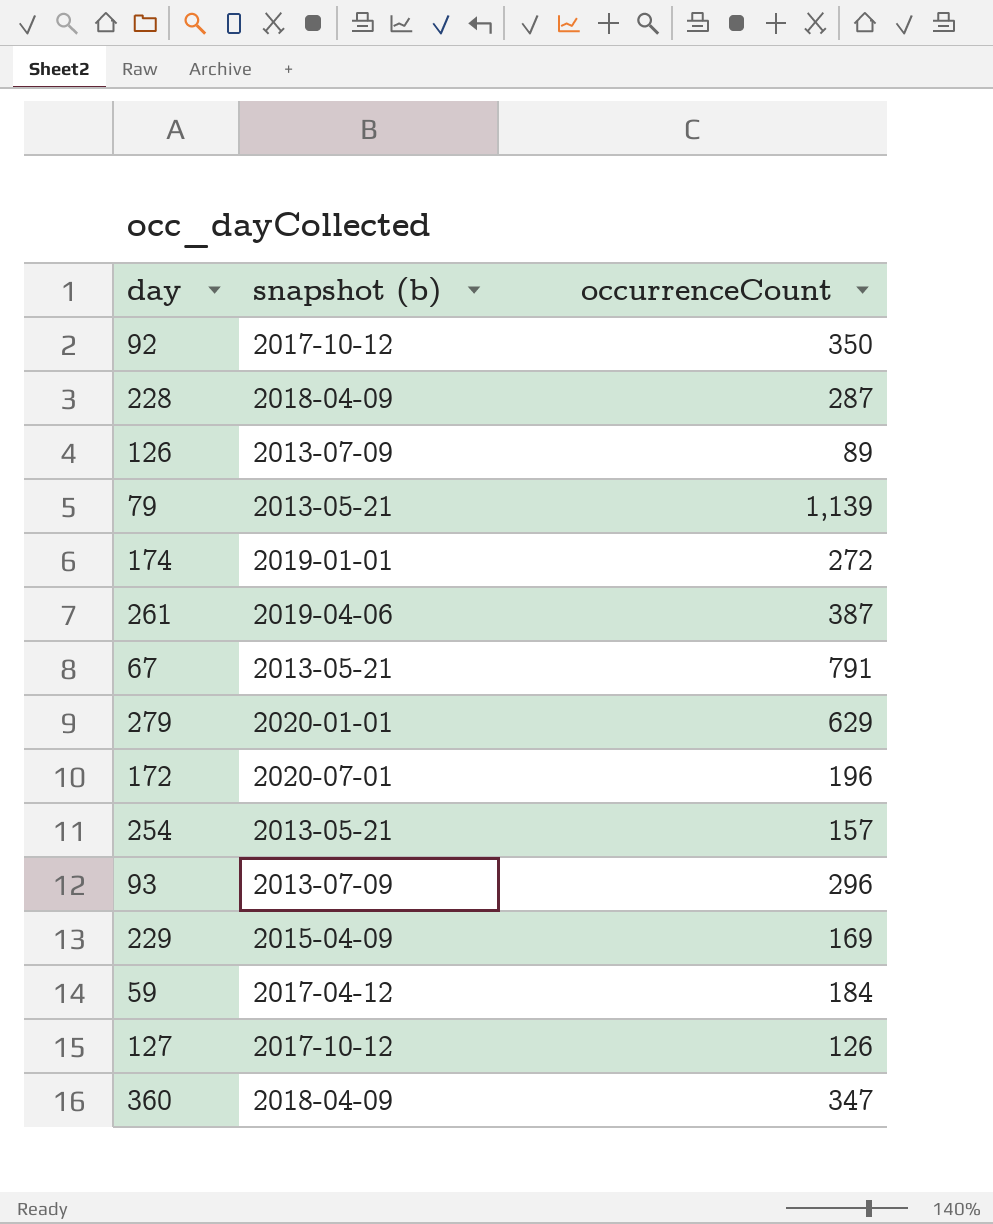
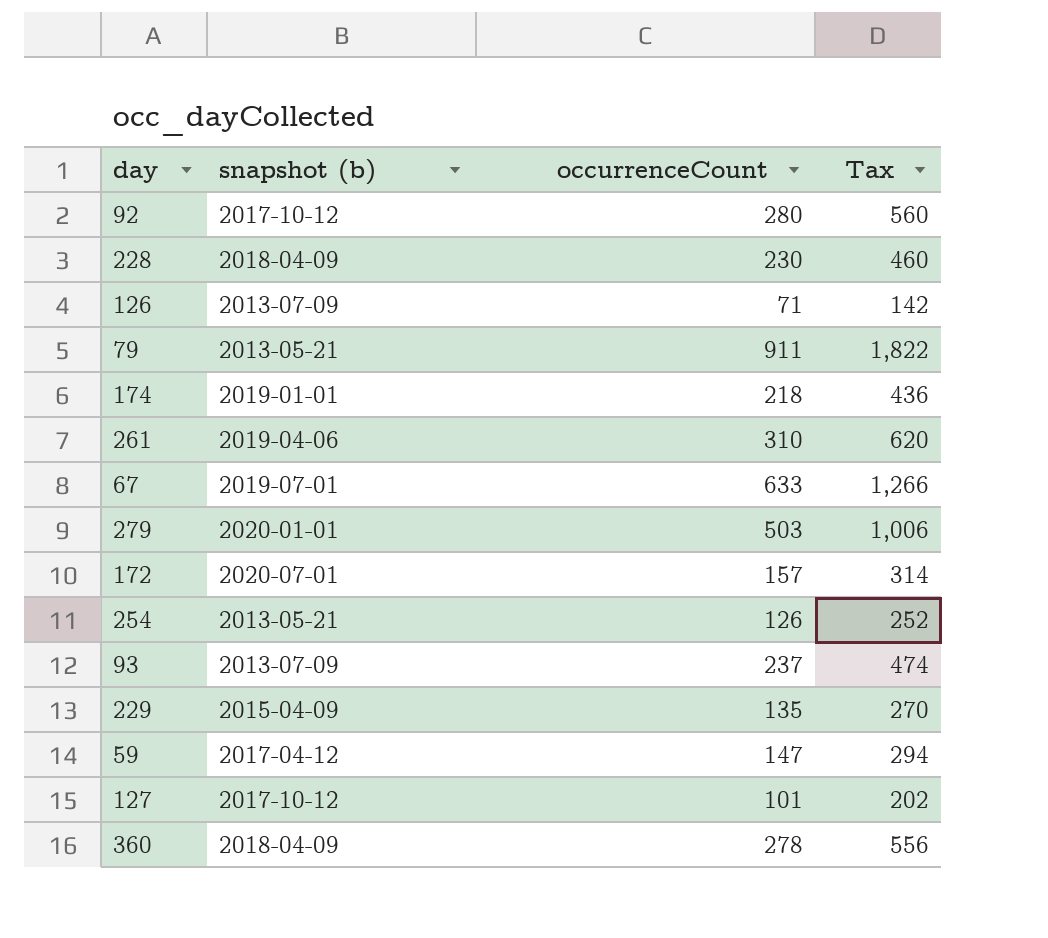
column Tax | formula: none -> [occurrenceCount] * 2
92 | occurrenceCount: 350 -> 280
228 | occurrenceCount: 287 -> 230
126 | occurrenceCount: 89 -> 71
79 | occurrenceCount: 1,139 -> 911
174 | occurrenceCount: 272 -> 218
261 | occurrenceCount: 387 -> 310
67 | snapshot (b): 2013-05-21 -> 2019-07-01
67 | occurrenceCount: 791 -> 633
279 | occurrenceCount: 629 -> 503
172 | occurrenceCount: 196 -> 157
254 | occurrenceCount: 157 -> 126
93 | occurrenceCount: 296 -> 237
229 | occurrenceCount: 169 -> 135
59 | occurrenceCount: 184 -> 147
127 | occurrenceCount: 126 -> 101
360 | occurrenceCount: 347 -> 278

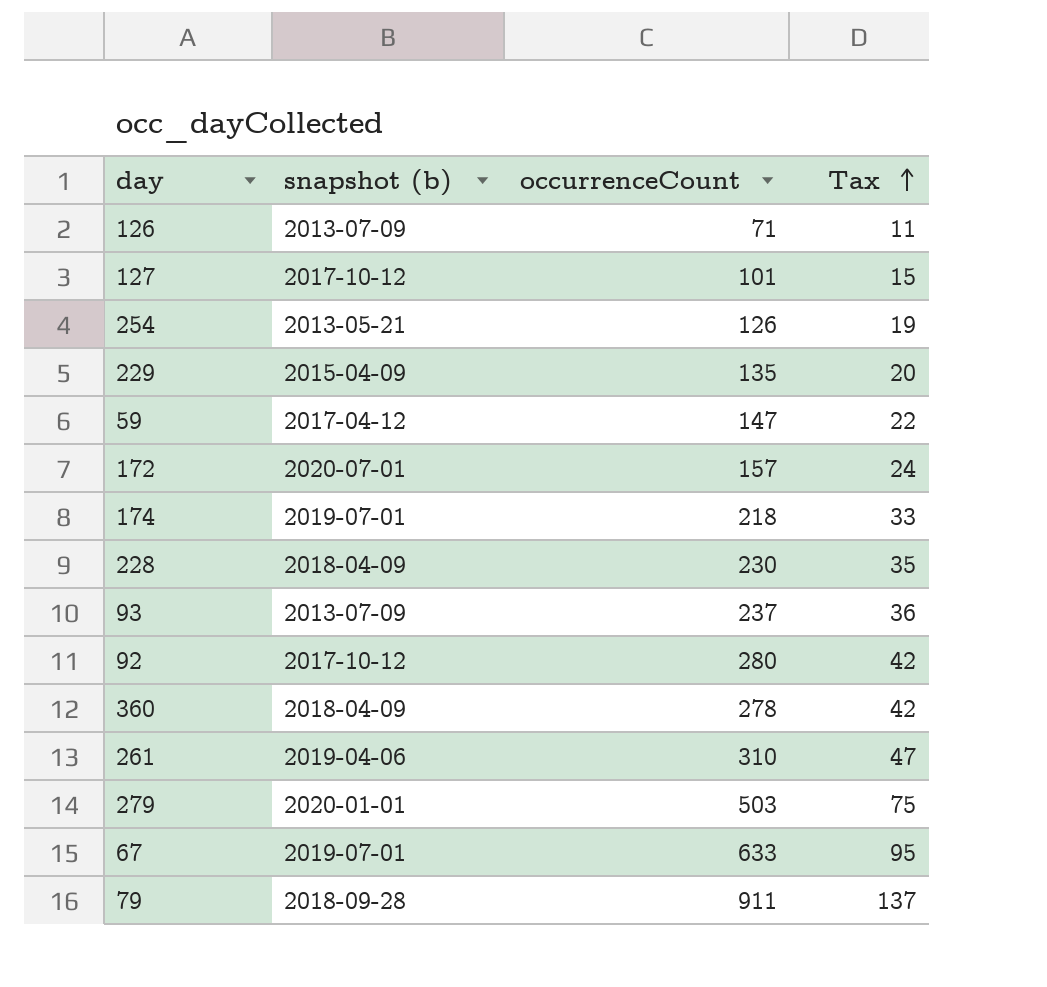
row order: none -> Tax ascending
column Tax | formula: [occurrenceCount] * 2 -> [occurrenceCount] * 0.15
174 | snapshot (b): 2019-01-01 -> 2019-07-01
79 | snapshot (b): 2013-05-21 -> 2018-09-28

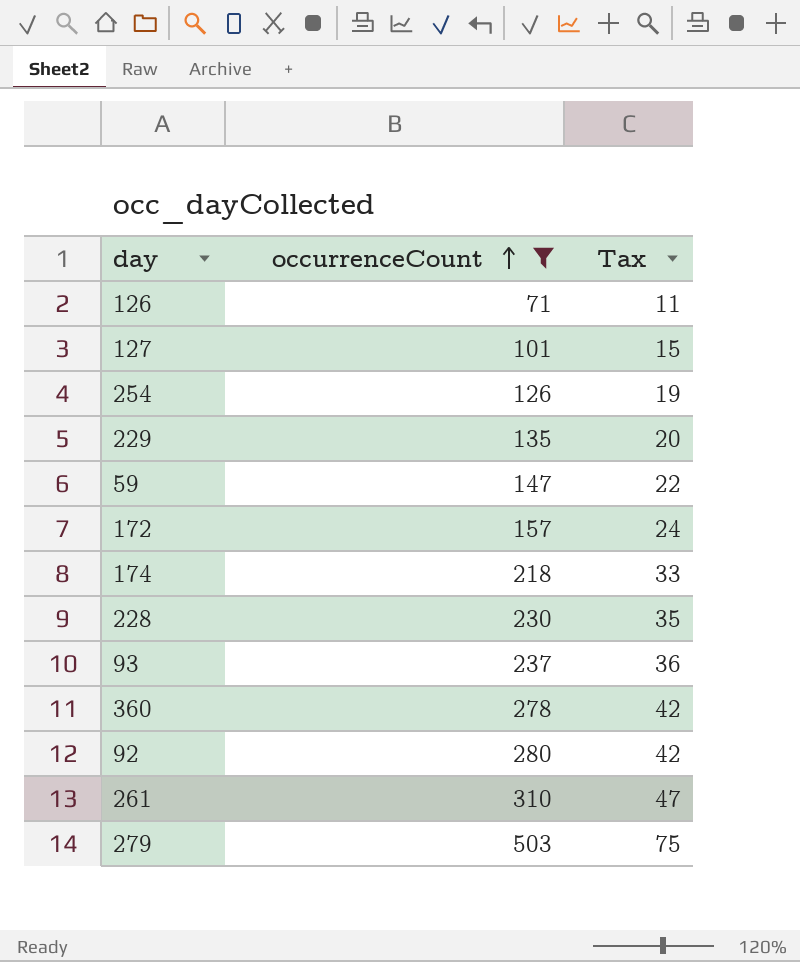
filter: none -> occurrenceCount <= 503
row order: Tax ascending -> occurrenceCount ascending
column snapshot (b) | position: 2 -> none

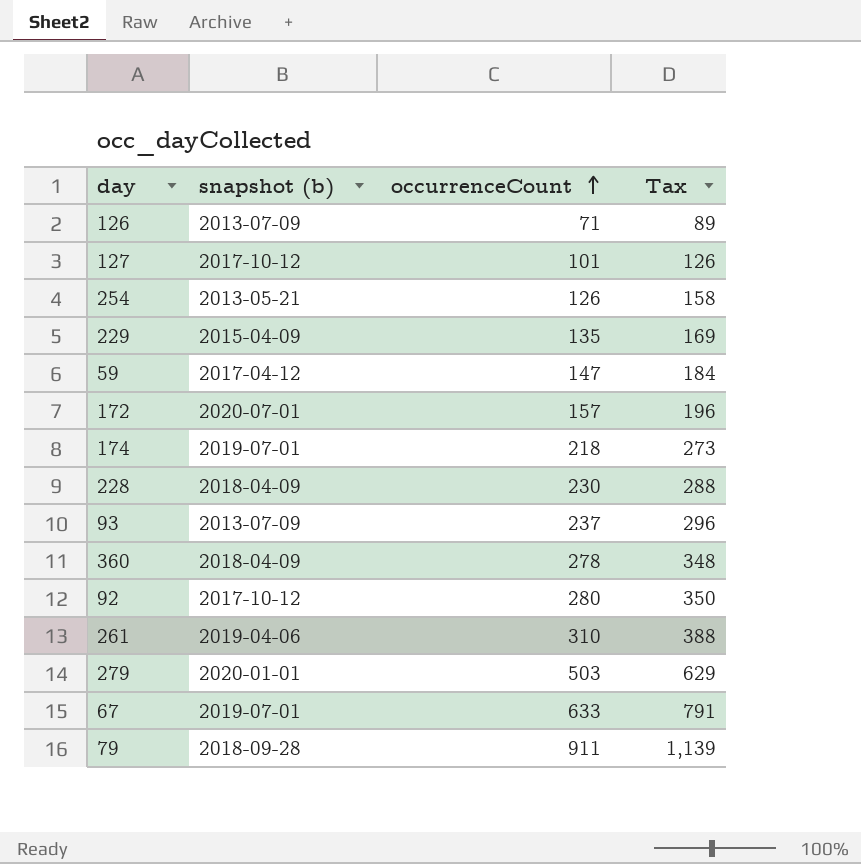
filter: occurrenceCount <= 503 -> none
column snapshot (b) | position: none -> 2
column Tax | formula: [occurrenceCount] * 0.15 -> [occurrenceCount] * 1.25

